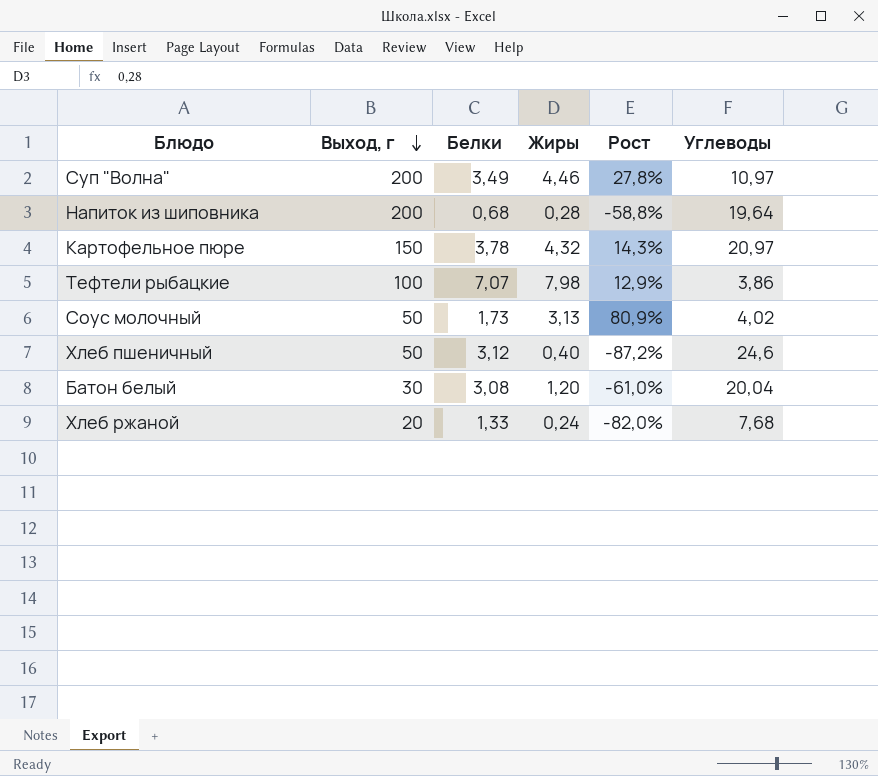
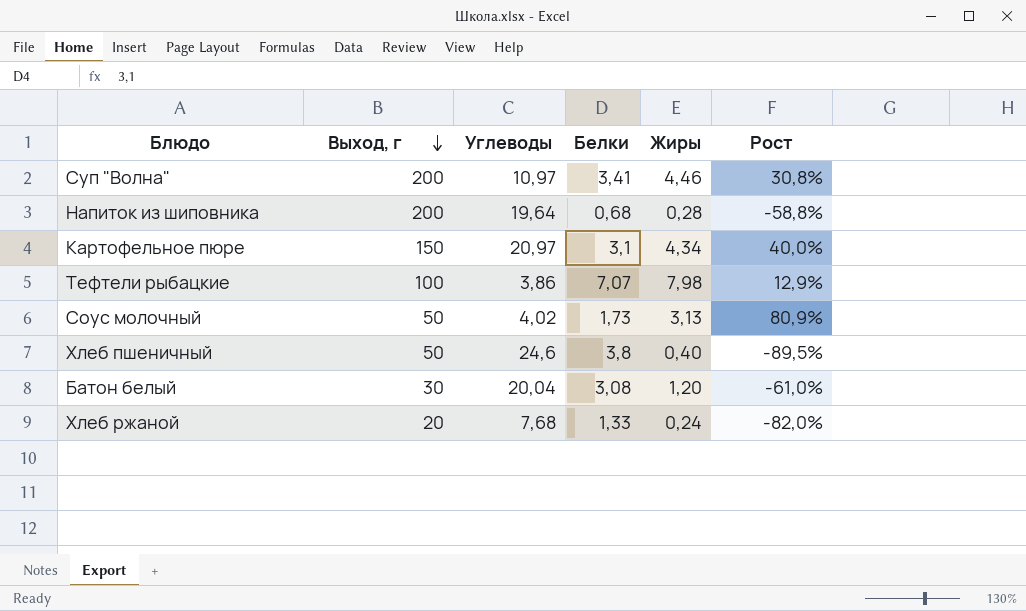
column Углеводы | position: 6 -> 3
Суп "Волна" | Белки: 3,49 -> 3,41
Суп "Волна" | Рост: 27,8% -> 30,8%
Картофельное пюре | Белки: 3,78 -> 3,1
Картофельное пюре | Жиры: 4,32 -> 4,34
Картофельное пюре | Рост: 14,3% -> 40,0%
Хлеб пшеничный | Белки: 3,12 -> 3,8
Хлеб пшеничный | Рост: -87,2% -> -89,5%

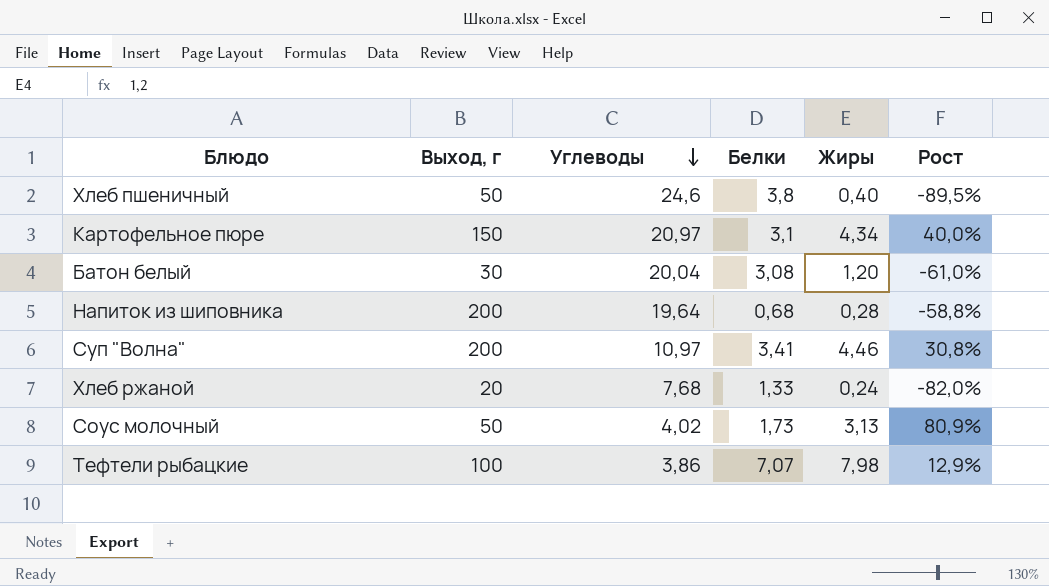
row order: Выход, г descending -> Углеводы descending

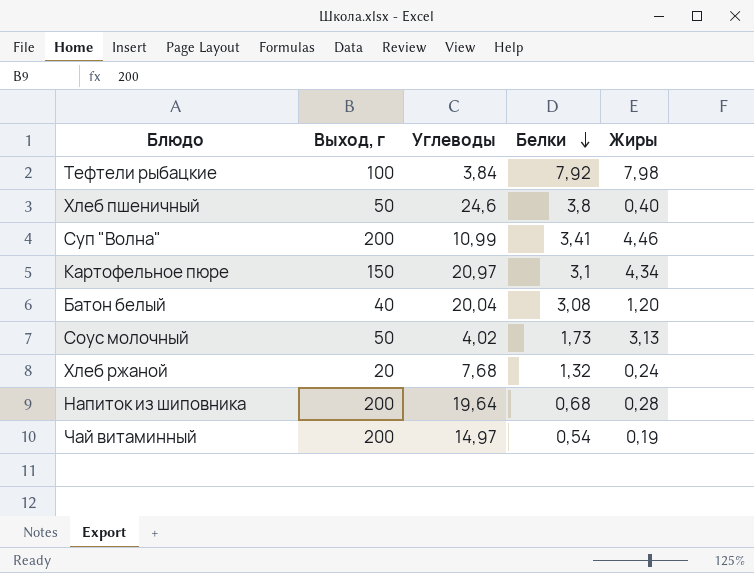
row order: Углеводы descending -> Белки descending
column Рост | formula: ([Жиры] - [Белки]) / [Белки] -> none
Тефтели рыбацкие | Углеводы: 3,86 -> 3,84
Тефтели рыбацкие | Белки: 7,07 -> 7,92
Суп "Волна" | Углеводы: 10,97 -> 10,99
Батон белый | Выход, г: 30 -> 40
Хлеб ржаной | Белки: 1,33 -> 1,32
row Чай витаминный: none -> 200 | 14,97 | 0,54 | 0,19

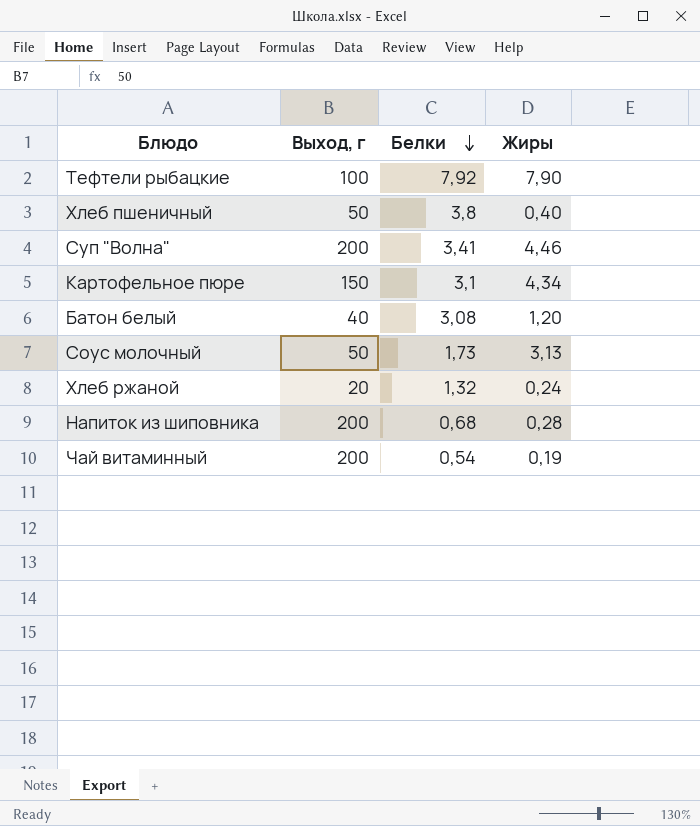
column Углеводы | position: 3 -> none
Тефтели рыбацкие | Жиры: 7,98 -> 7,90

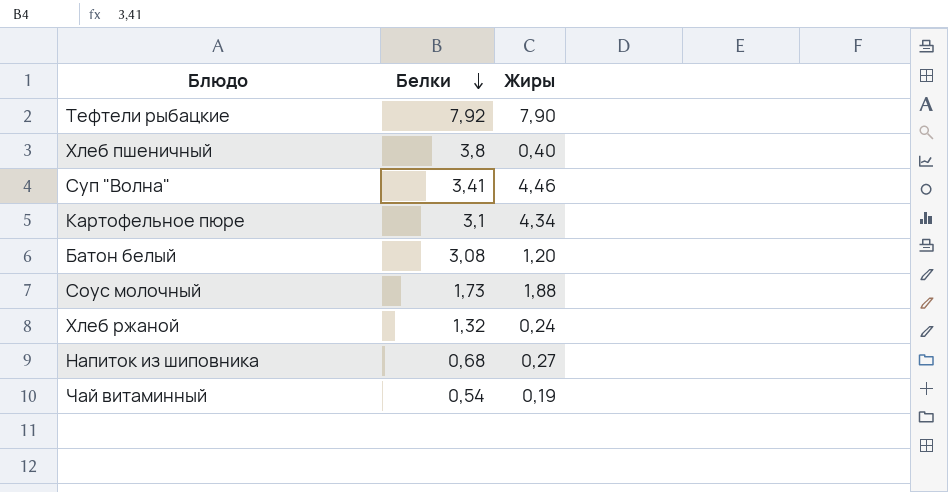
column Выход, г | position: 2 -> none
Соус молочный | Жиры: 3,13 -> 1,88
Напиток из шиповника | Жиры: 0,28 -> 0,27

